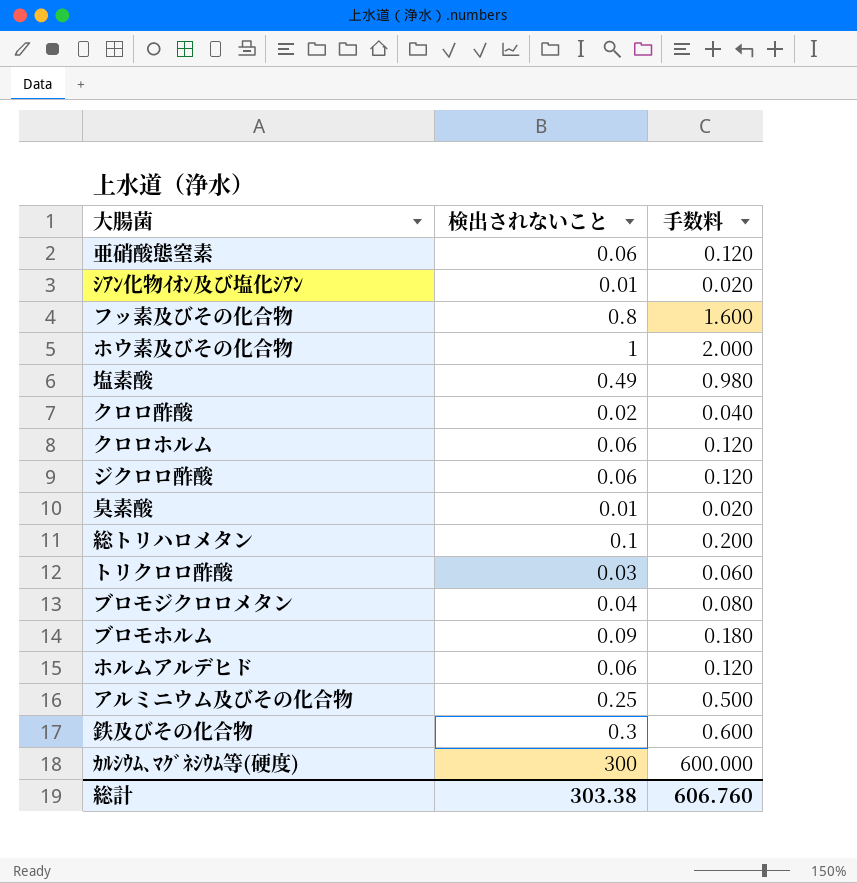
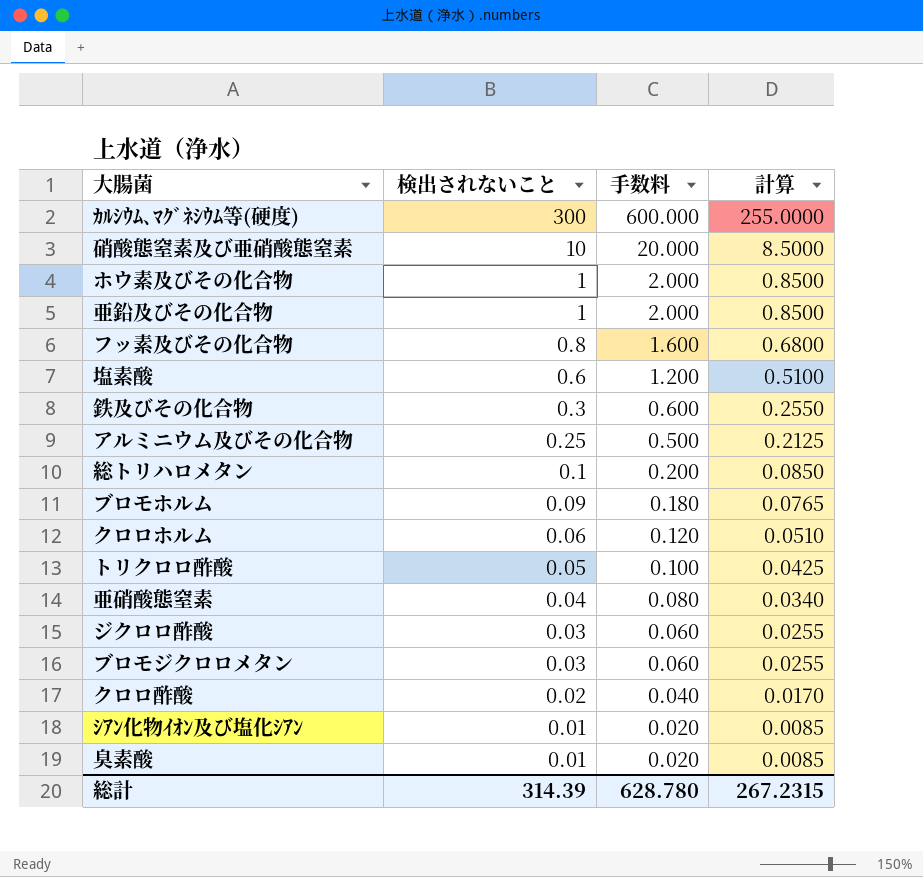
row order: none -> 検出されないこと descending
column 計算 | formula: none -> [検出されないこと] * 0.85
row ホルムアルデヒド: 0.06 | 0.120 -> none
row 硝酸態窒素及び亜硝酸態窒素: none -> 10 | 20.000 | 8.5000
row 亜鉛及びその化合物: none -> 1 | 2.000 | 0.8500
塩素酸 | 検出されないこと: 0.49 -> 0.6
塩素酸 | 手数料: 0.980 -> 1.200
トリクロロ酢酸 | 検出されないこと: 0.03 -> 0.05
トリクロロ酢酸 | 手数料: 0.060 -> 0.100
亜硝酸態窒素 | 検出されないこと: 0.06 -> 0.04
亜硝酸態窒素 | 手数料: 0.120 -> 0.080
ジクロロ酢酸 | 検出されないこと: 0.06 -> 0.03
ジクロロ酢酸 | 手数料: 0.120 -> 0.060
ブロモジクロロメタン | 検出されないこと: 0.04 -> 0.03
ブロモジクロロメタン | 手数料: 0.080 -> 0.060
総計 | 検出されないこと: 303.38 -> 314.39
総計 | 手数料: 606.760 -> 628.780

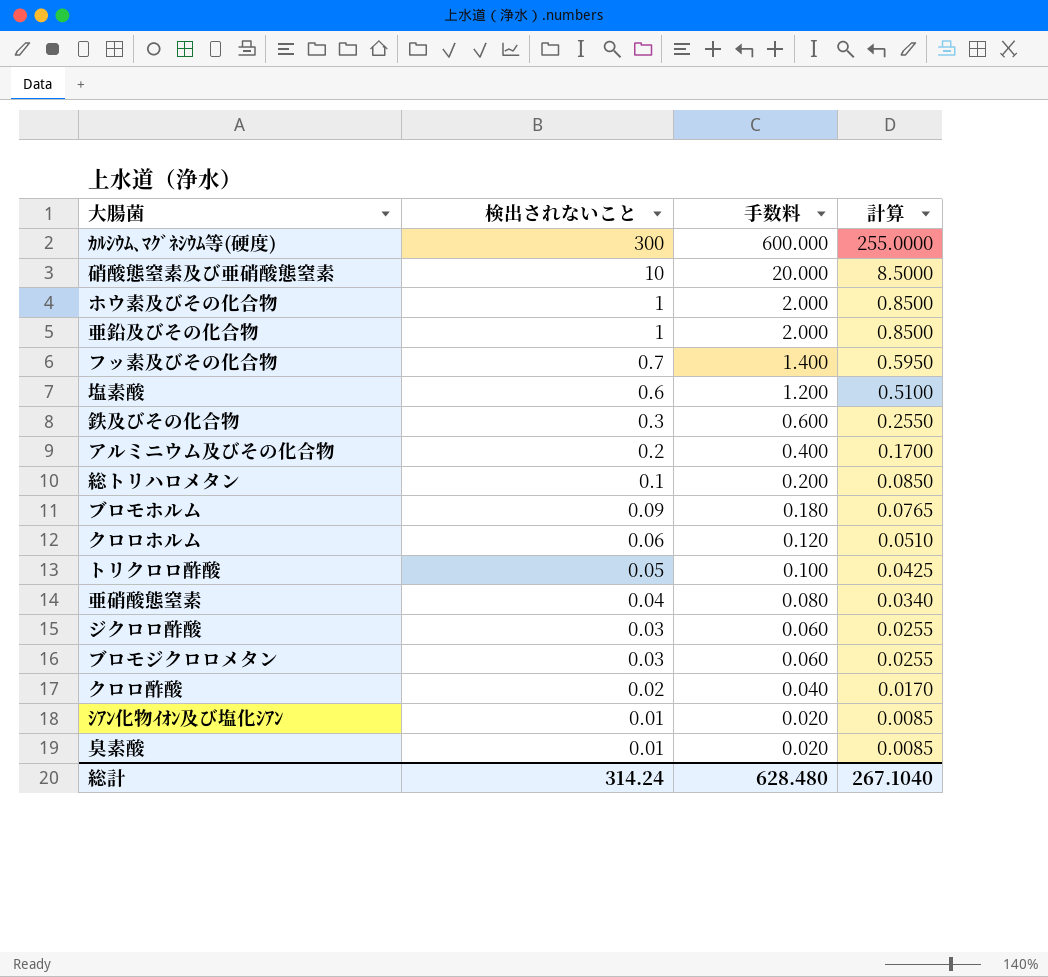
フッ素及びその化合物 | 検出されないこと: 0.8 -> 0.7
フッ素及びその化合物 | 手数料: 1.600 -> 1.400
フッ素及びその化合物 | 計算: 0.6800 -> 0.5950
アルミニウム及びその化合物 | 検出されないこと: 0.25 -> 0.2
アルミニウム及びその化合物 | 手数料: 0.500 -> 0.400
アルミニウム及びその化合物 | 計算: 0.2125 -> 0.1700
総計 | 検出されないこと: 314.39 -> 314.24
総計 | 手数料: 628.780 -> 628.480
総計 | 計算: 267.2315 -> 267.1040

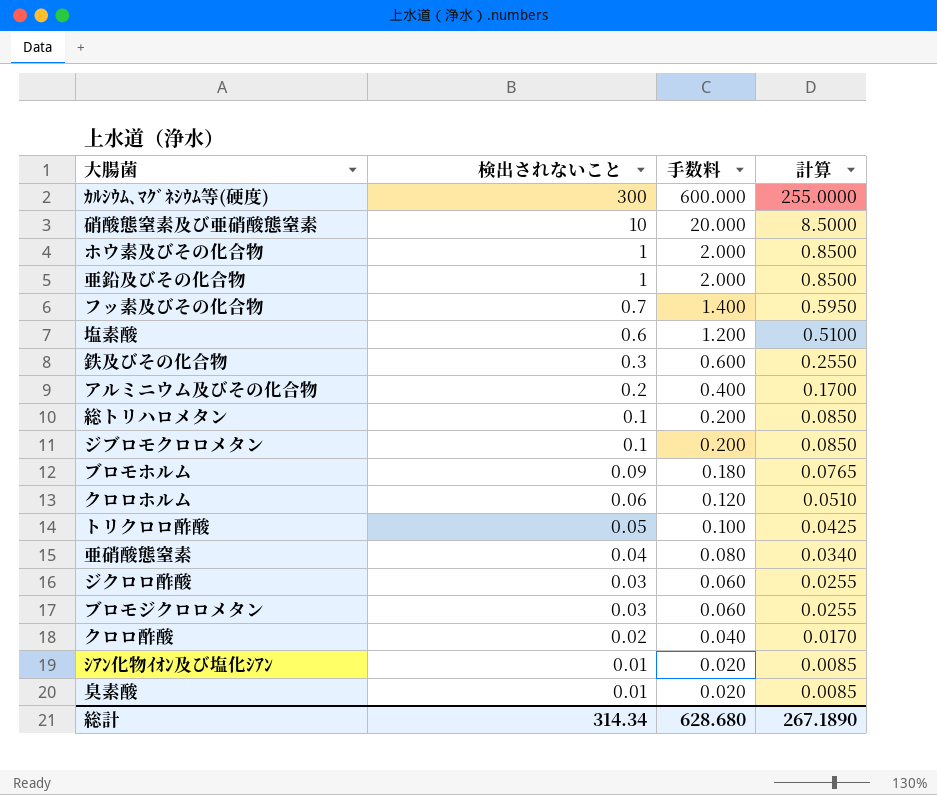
row ジブロモクロロメタン: none -> 0.1 | 0.200 | 0.0850
総計 | 検出されないこと: 314.24 -> 314.34
総計 | 手数料: 628.480 -> 628.680
総計 | 計算: 267.1040 -> 267.1890

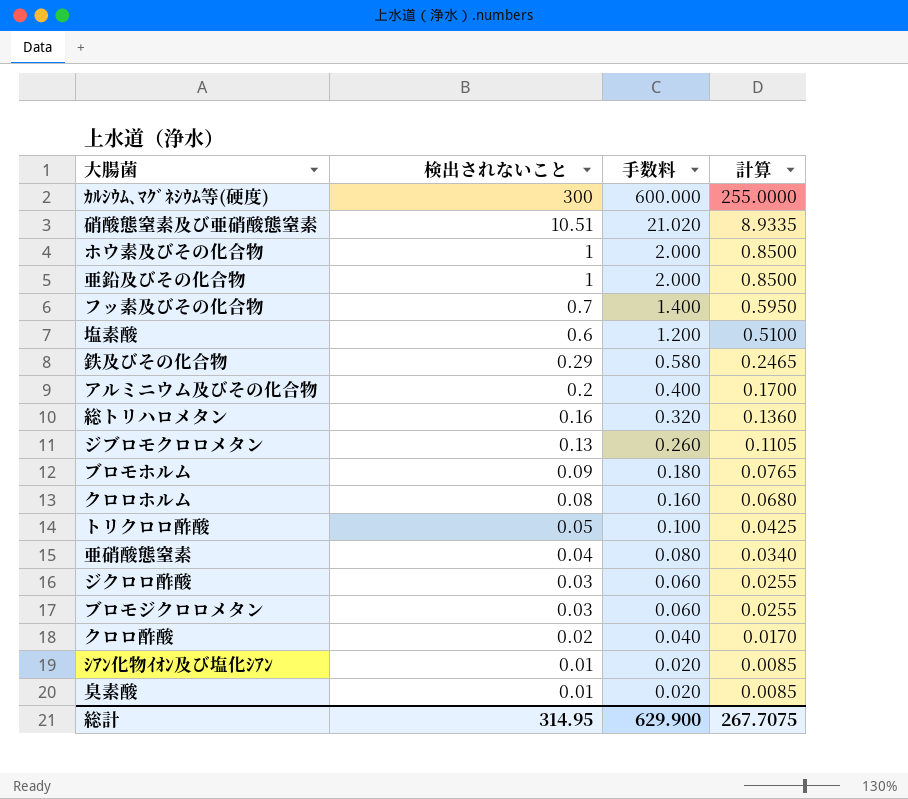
硝酸態窒素及び亜硝酸態窒素 | 検出されないこと: 10 -> 10.51
硝酸態窒素及び亜硝酸態窒素 | 手数料: 20.000 -> 21.020
硝酸態窒素及び亜硝酸態窒素 | 計算: 8.5000 -> 8.9335
鉄及びその化合物 | 検出されないこと: 0.3 -> 0.29
鉄及びその化合物 | 手数料: 0.600 -> 0.580
鉄及びその化合物 | 計算: 0.2550 -> 0.2465
総トリハロメタン | 検出されないこと: 0.1 -> 0.16
総トリハロメタン | 手数料: 0.200 -> 0.320
総トリハロメタン | 計算: 0.0850 -> 0.1360
ジブロモクロロメタン | 検出されないこと: 0.1 -> 0.13
ジブロモクロロメタン | 手数料: 0.200 -> 0.260
ジブロモクロロメタン | 計算: 0.0850 -> 0.1105
クロロホルム | 検出されないこと: 0.06 -> 0.08
クロロホルム | 手数料: 0.120 -> 0.160
クロロホルム | 計算: 0.0510 -> 0.0680
総計 | 検出されないこと: 314.34 -> 314.95
総計 | 手数料: 628.680 -> 629.900
総計 | 計算: 267.1890 -> 267.7075

